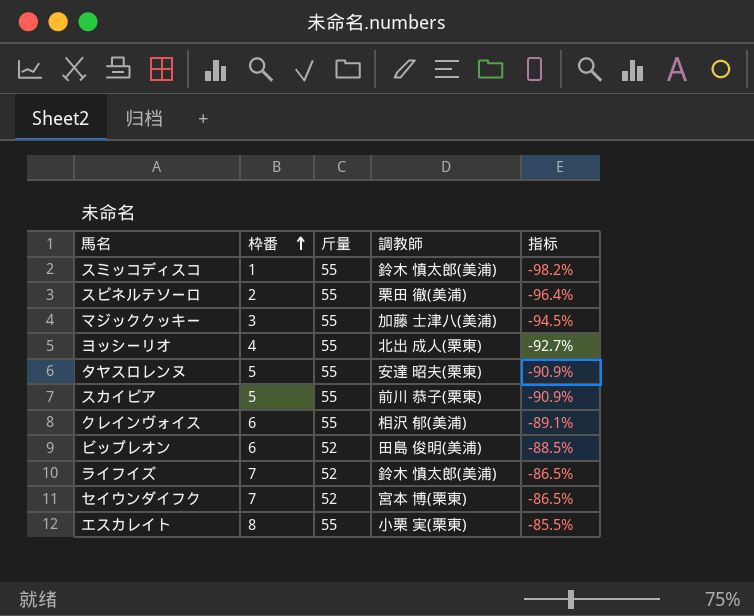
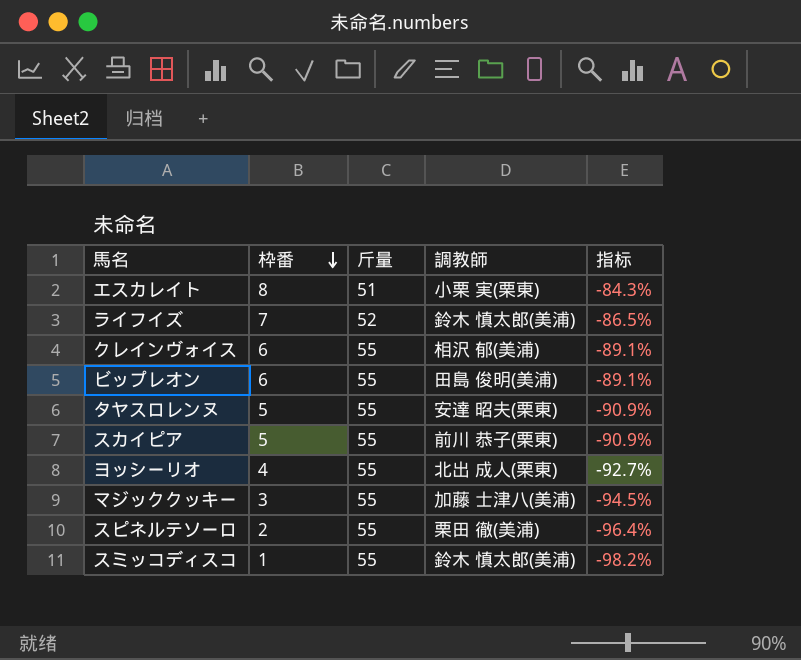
row order: 枠番 ascending -> 枠番 descending
row セイウンダイフク: 7 | 52 | 宮本 博(栗東) | -86.5% -> none
エスカレイト | 斤量: 55 -> 51
エスカレイト | 指标: -85.5% -> -84.3%
ビップレオン | 斤量: 52 -> 55
ビップレオン | 指标: -88.5% -> -89.1%

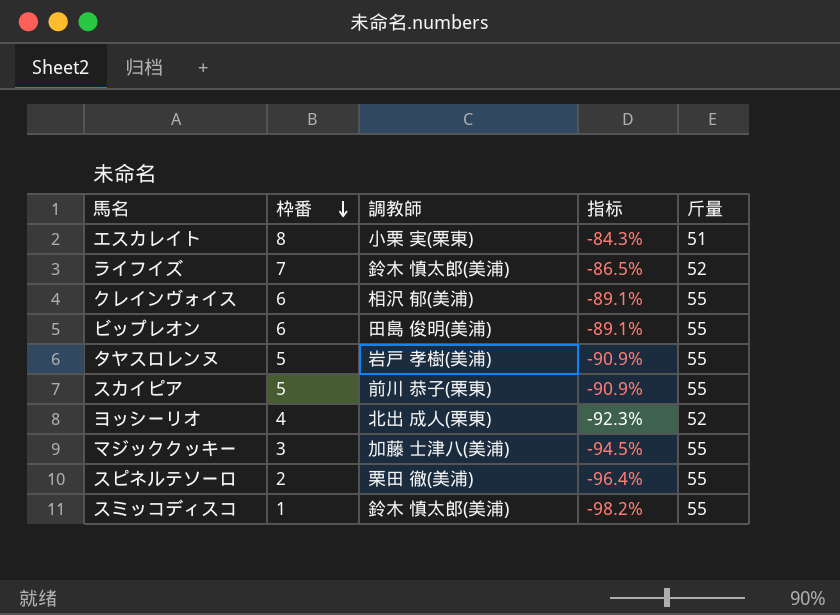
column 斤量 | position: 3 -> 5
タヤスロレンヌ | 調教師: 安達 昭夫(栗東) -> 岩戸 孝樹(美浦)
ヨッシーリオ | 指标: -92.7% -> -92.3%
ヨッシーリオ | 斤量: 55 -> 52

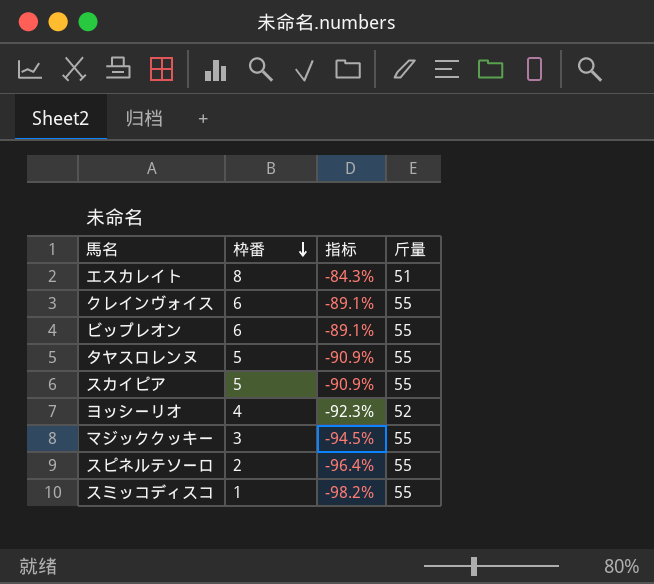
column 調教師 | position: 3 -> none
row ライフイズ: 7 | 鈴木 慎太郎(美浦) | -86.5% | 52 -> none

